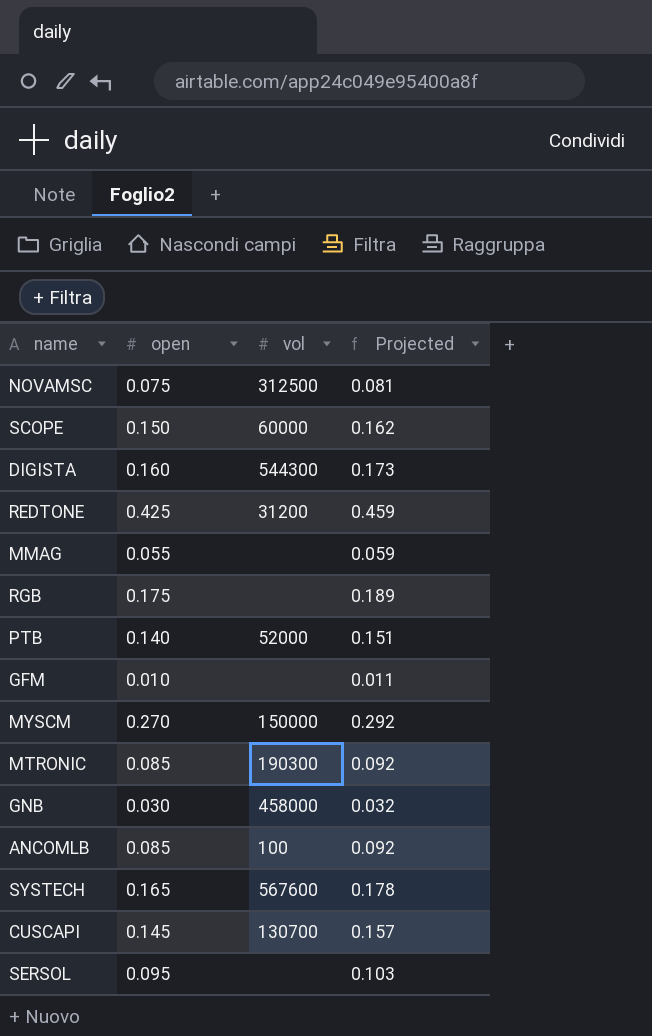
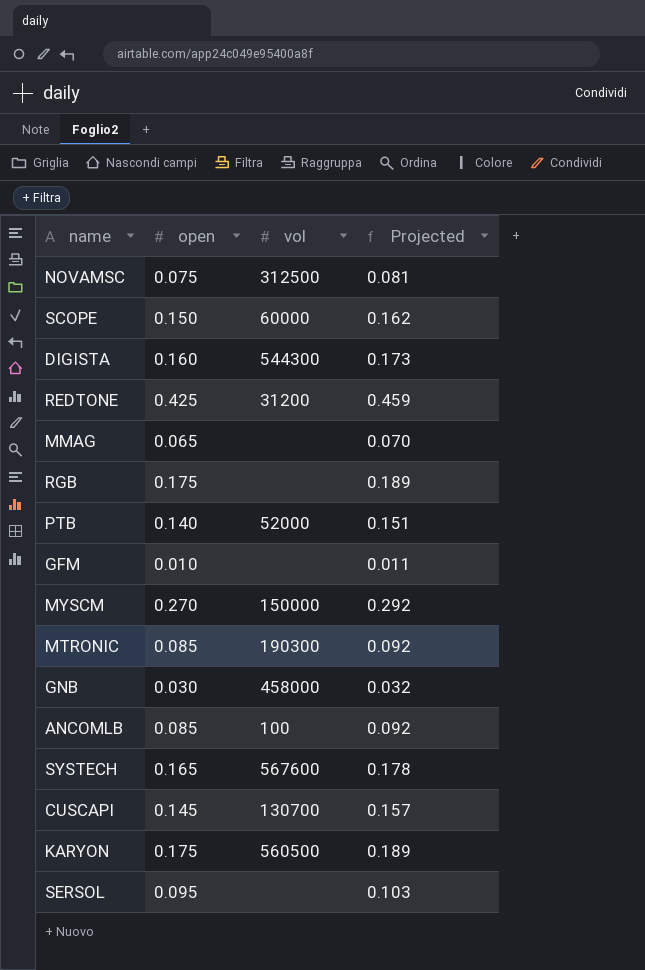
MMAG | open: 0.055 -> 0.065
MMAG | Projected: 0.059 -> 0.070
row KARYON: none -> 0.175 | 560500 | 0.189

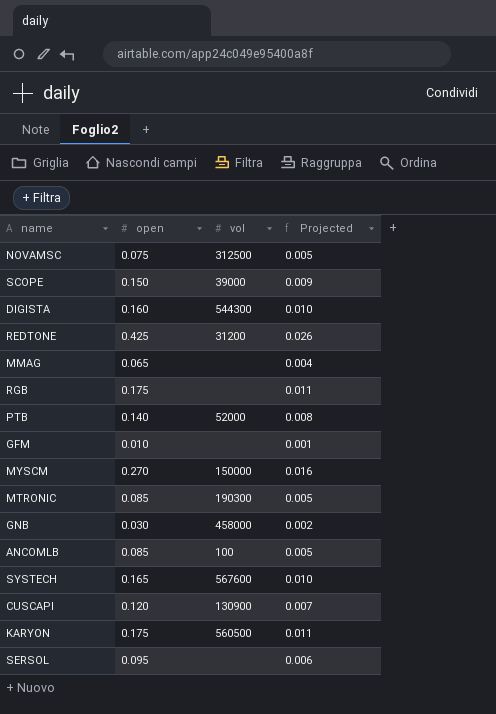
column Projected | formula: [open] * 1.08 -> [open] * 0.06
SCOPE | vol: 60000 -> 39000
CUSCAPI | open: 0.145 -> 0.120
CUSCAPI | vol: 130700 -> 130900

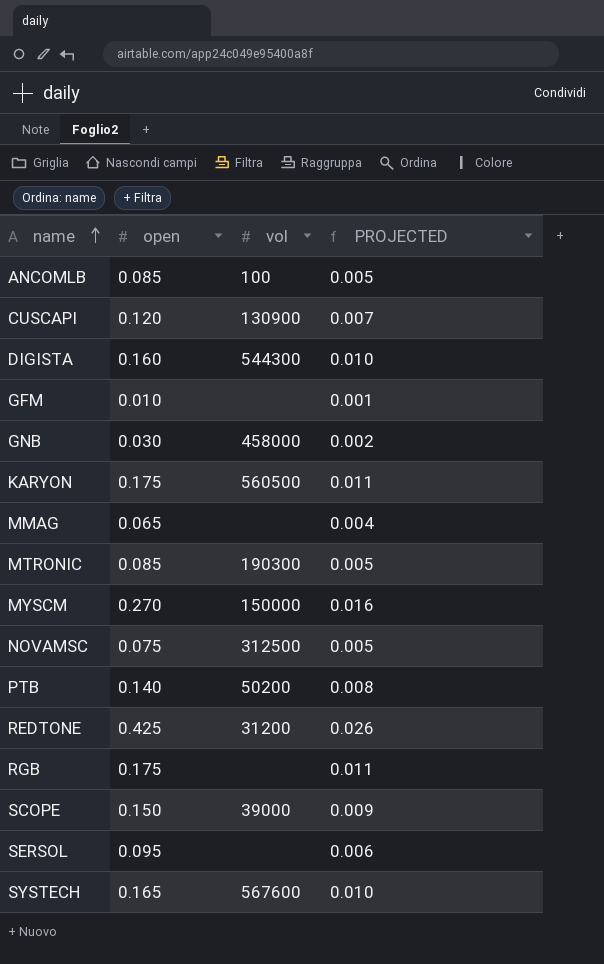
row order: none -> name ascending
column name: Projected -> PROJECTED
PTB | vol: 52000 -> 50200

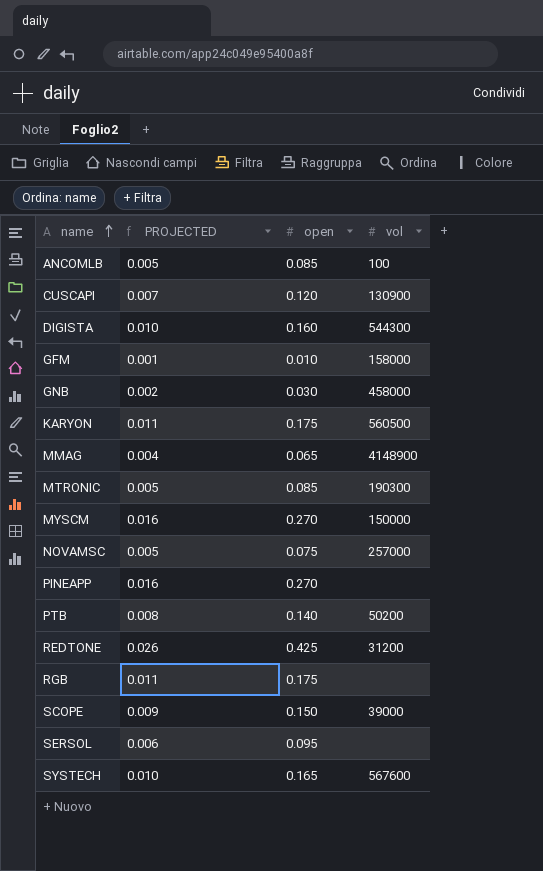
column PROJECTED | position: 4 -> 2
GFM | vol: none -> 158000
MMAG | vol: none -> 4148900
NOVAMSC | vol: 312500 -> 257000
row PINEAPP: none -> 0.016 | 0.270 | none

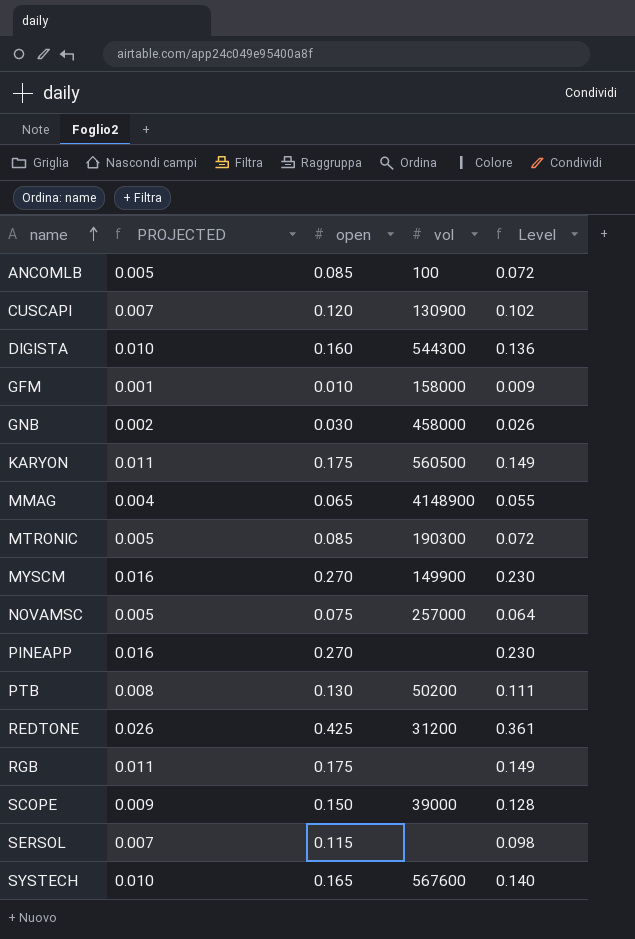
column Level | formula: none -> [open] * 0.85
MYSCM | vol: 150000 -> 149900
PTB | open: 0.140 -> 0.130
SERSOL | PROJECTED: 0.006 -> 0.007
SERSOL | open: 0.095 -> 0.115

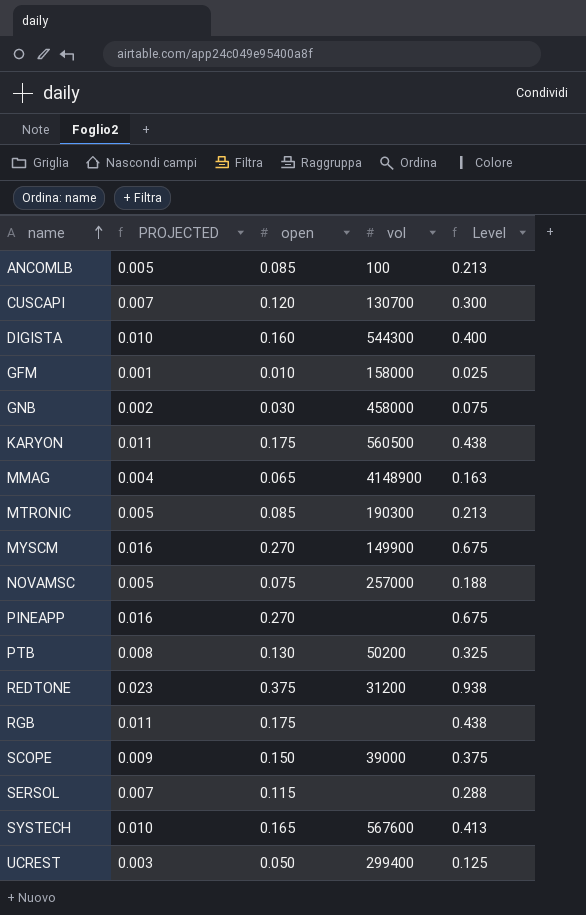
column Level | formula: [open] * 0.85 -> [open] * 2.5
CUSCAPI | vol: 130900 -> 130700
REDTONE | PROJECTED: 0.026 -> 0.023
REDTONE | open: 0.425 -> 0.375
row UCREST: none -> 0.003 | 0.050 | 299400 | 0.125

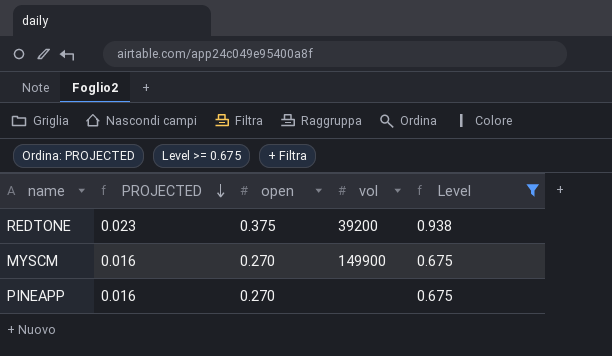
filter: none -> Level >= 0.675
row order: name ascending -> PROJECTED descending
REDTONE | vol: 31200 -> 39200

